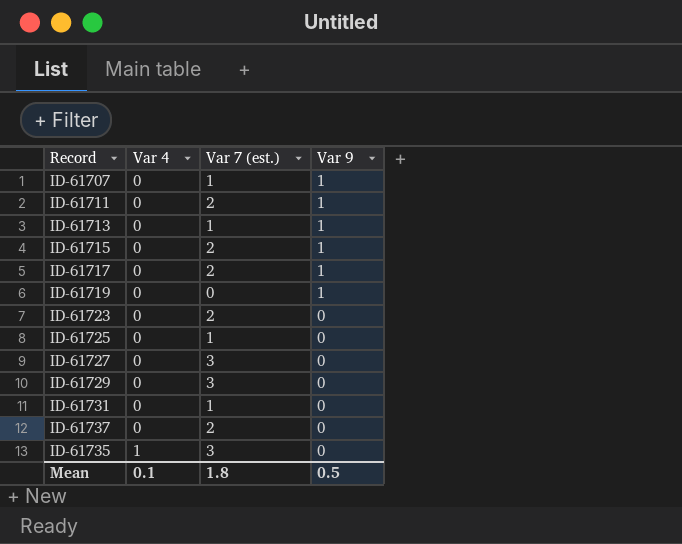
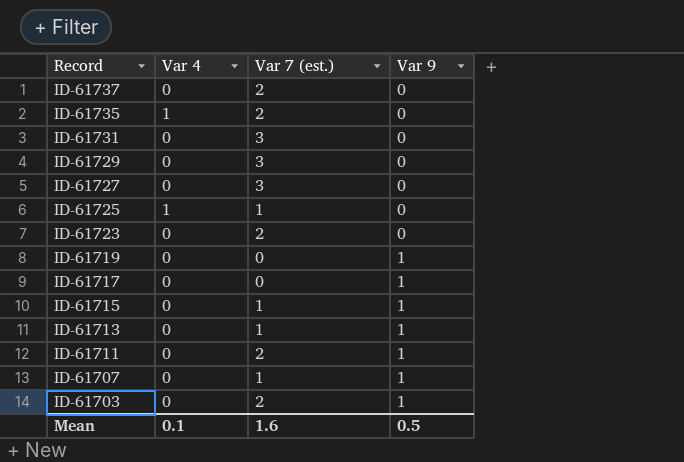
row order: Var 4 ascending -> Record descending
ID-61735 | Var 7 (est.): 3 -> 2
ID-61731 | Var 7 (est.): 1 -> 3
ID-61725 | Var 4: 0 -> 1
ID-61717 | Var 7 (est.): 2 -> 0
ID-61715 | Var 7 (est.): 2 -> 1
row ID-61703: none -> 0 | 2 | 1
Mean | Var 7 (est.): 1.8 -> 1.6

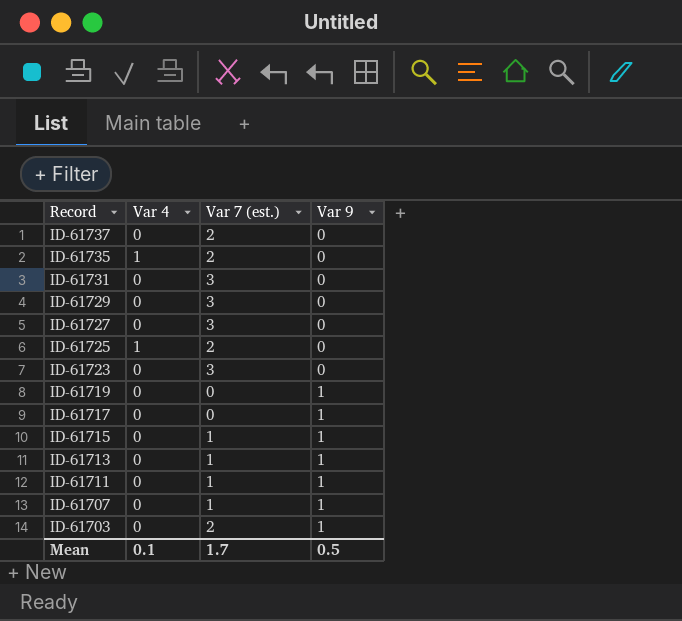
ID-61725 | Var 7 (est.): 1 -> 2
ID-61723 | Var 7 (est.): 2 -> 3
ID-61711 | Var 7 (est.): 2 -> 1
Mean | Var 7 (est.): 1.6 -> 1.7

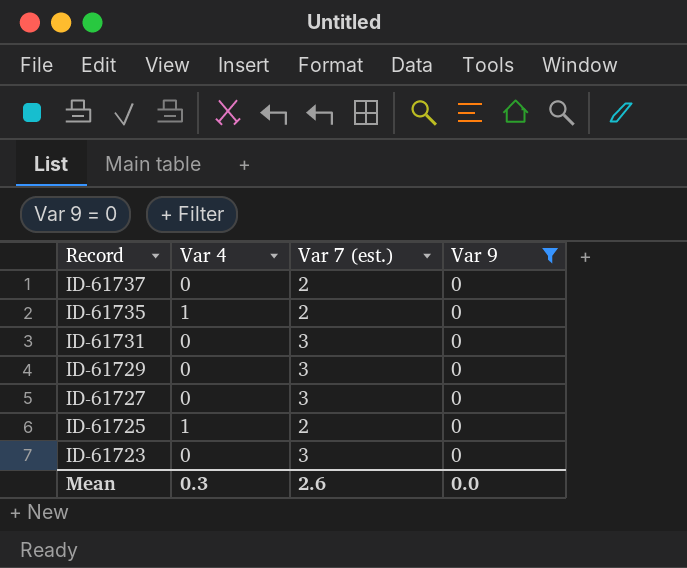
filter: none -> Var 9 = 0
Mean | Var 4: 0.1 -> 0.3
Mean | Var 7 (est.): 1.7 -> 2.6
Mean | Var 9: 0.5 -> 0.0

